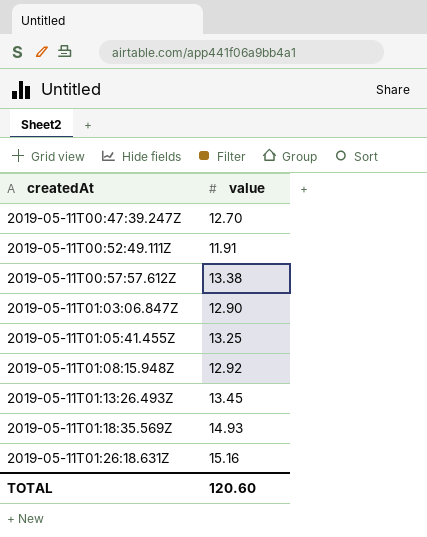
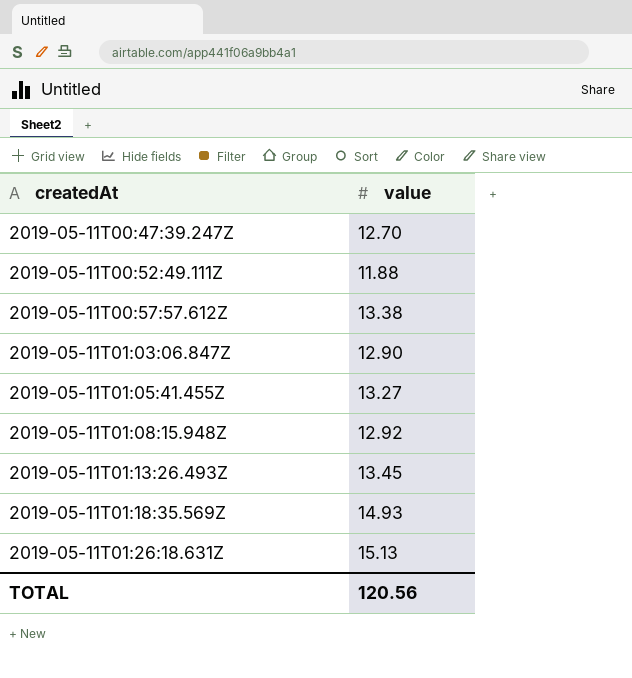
2019-05-11T00:52:49.111Z | value: 11.91 -> 11.88
2019-05-11T01:05:41.455Z | value: 13.25 -> 13.27
2019-05-11T01:26:18.631Z | value: 15.16 -> 15.13
TOTAL | value: 120.60 -> 120.56

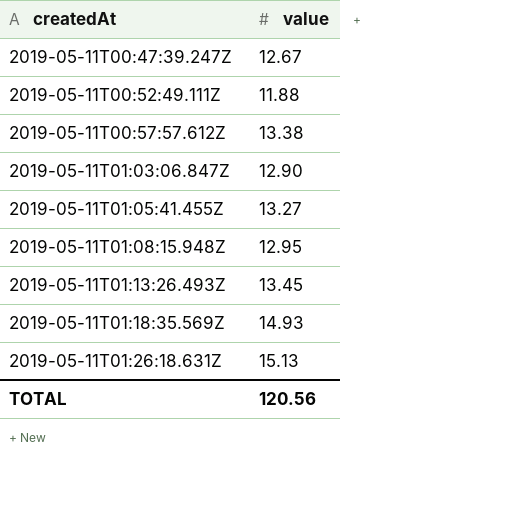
2019-05-11T00:47:39.247Z | value: 12.70 -> 12.67
2019-05-11T01:08:15.948Z | value: 12.92 -> 12.95

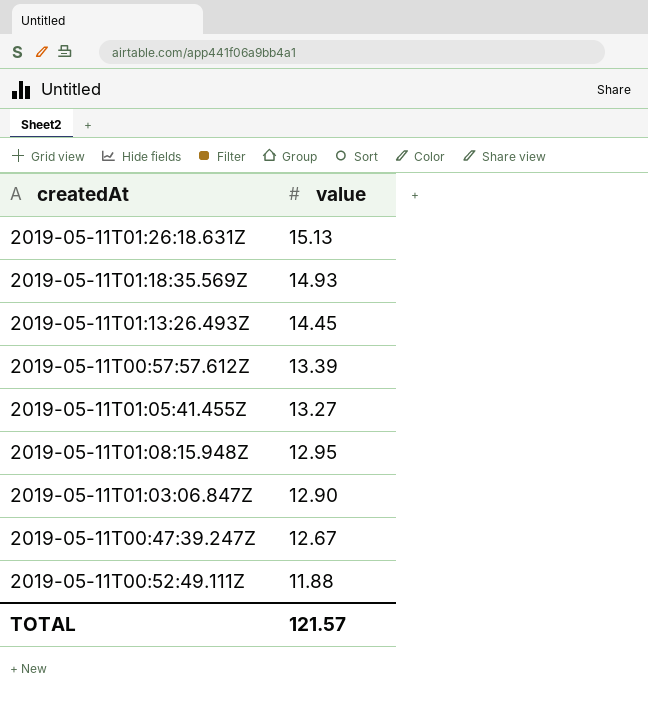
row order: createdAt ascending -> value descending
2019-05-11T01:13:26.493Z | value: 13.45 -> 14.45
2019-05-11T00:57:57.612Z | value: 13.38 -> 13.39
TOTAL | value: 120.56 -> 121.57

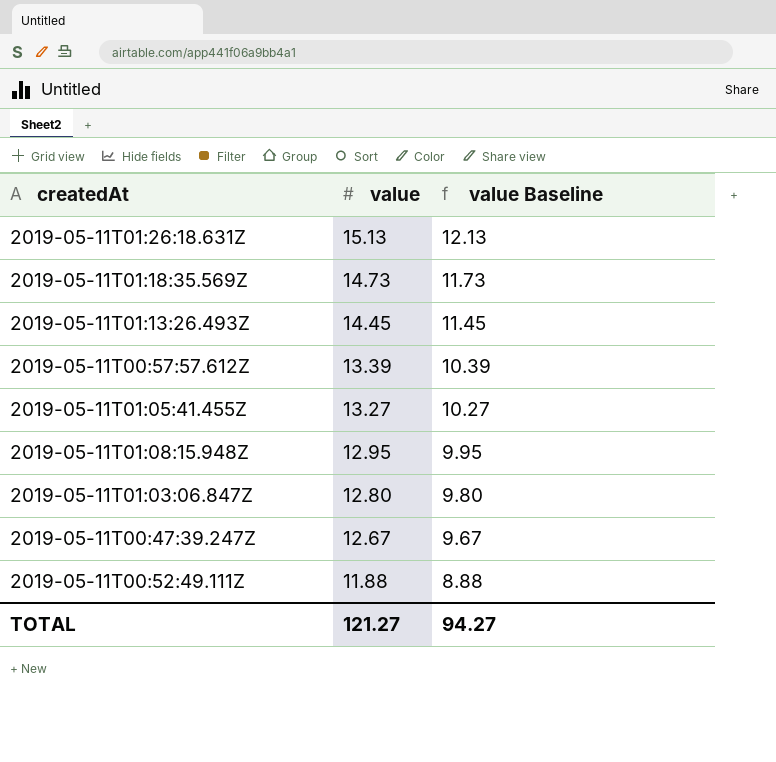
column value Baseline | formula: none -> [value] - 3
2019-05-11T01:18:35.569Z | value: 14.93 -> 14.73
2019-05-11T01:03:06.847Z | value: 12.90 -> 12.80
TOTAL | value: 121.57 -> 121.27

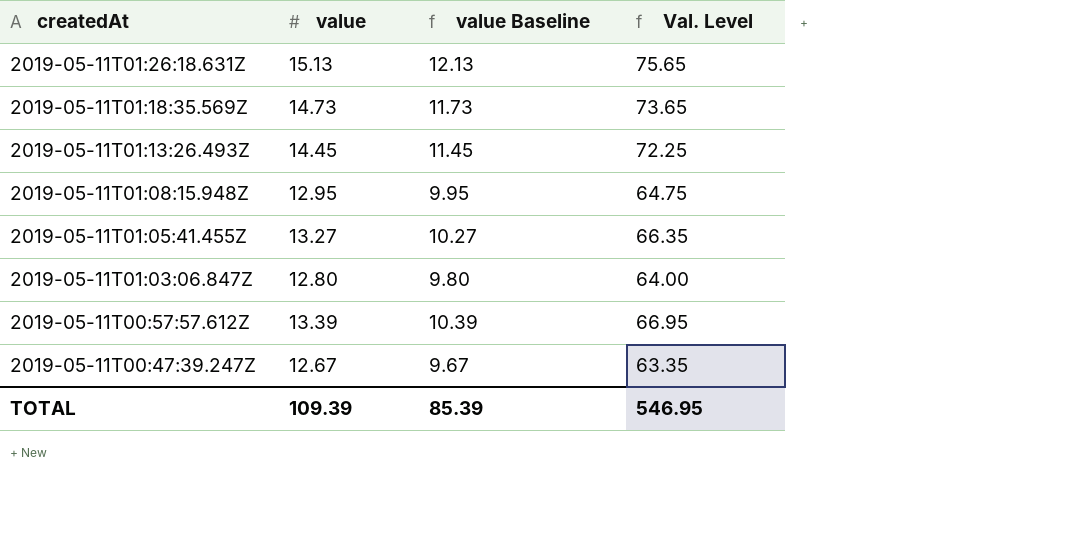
row order: value descending -> createdAt descending
column Val. Level | formula: none -> [value] * 5
row 2019-05-11T00:52:49.111Z: 11.88 | 8.88 -> none
TOTAL | value: 121.27 -> 109.39
TOTAL | value Baseline: 94.27 -> 85.39

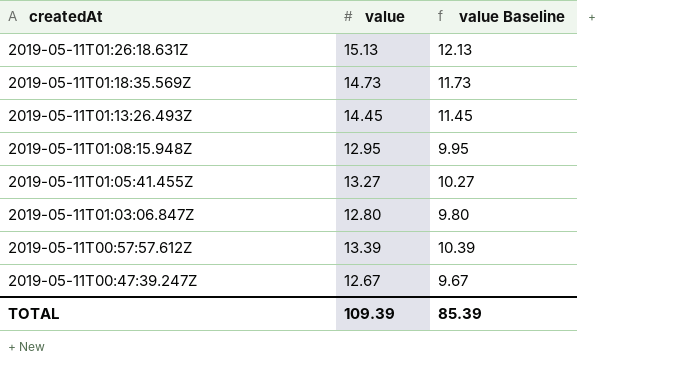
column Val. Level | formula: [value] * 5 -> none

